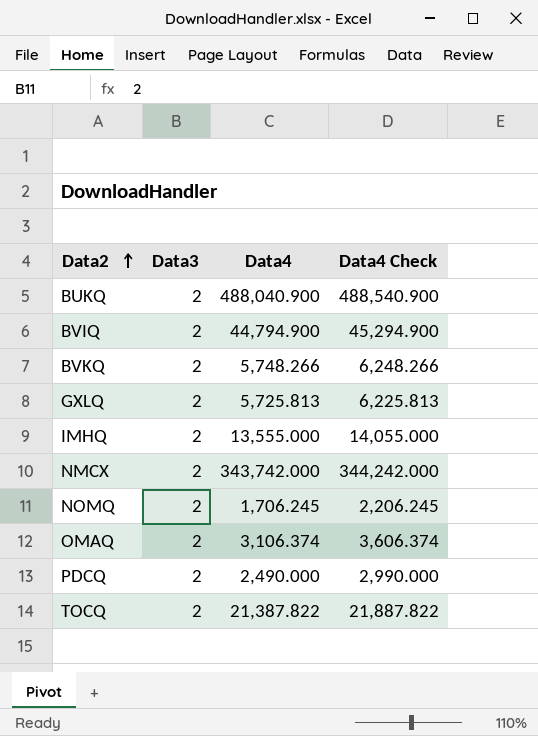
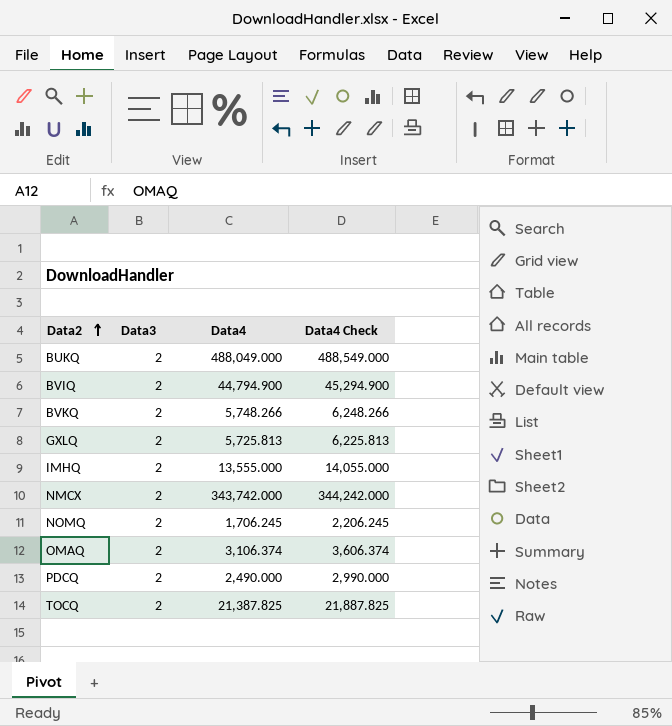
BUKQ | Data4: 488,040.900 -> 488,049.000
BUKQ | Data4 Check: 488,540.900 -> 488,549.000
TOCQ | Data4: 21,387.822 -> 21,387.825
TOCQ | Data4 Check: 21,887.822 -> 21,887.825

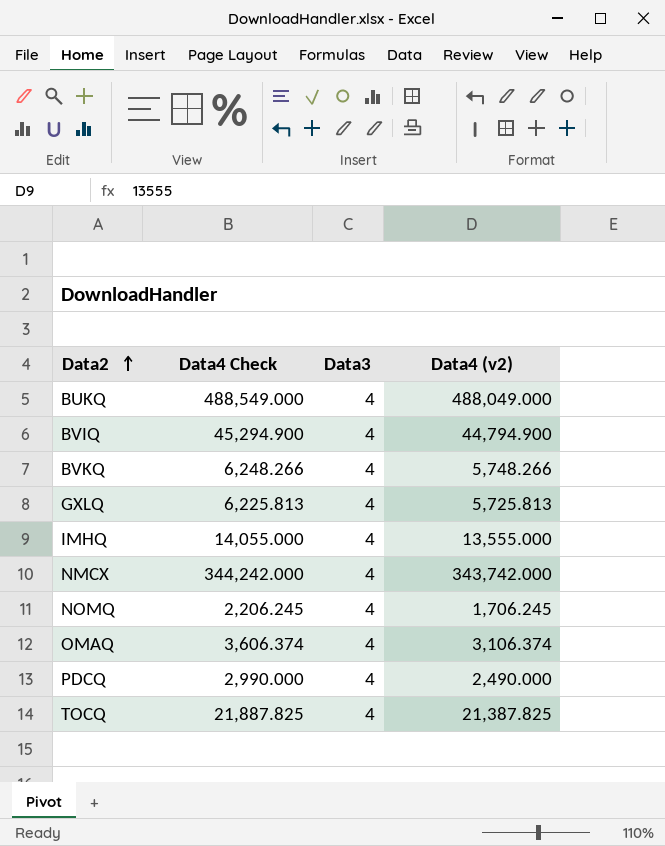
column Data4 Check | position: 4 -> 2
column name: Data4 -> Data4 (v2)
BUKQ | Data3: 2 -> 4
BVIQ | Data3: 2 -> 4
BVKQ | Data3: 2 -> 4
GXLQ | Data3: 2 -> 4
IMHQ | Data3: 2 -> 4
NMCX | Data3: 2 -> 4
NOMQ | Data3: 2 -> 4
OMAQ | Data3: 2 -> 4
PDCQ | Data3: 2 -> 4
TOCQ | Data3: 2 -> 4

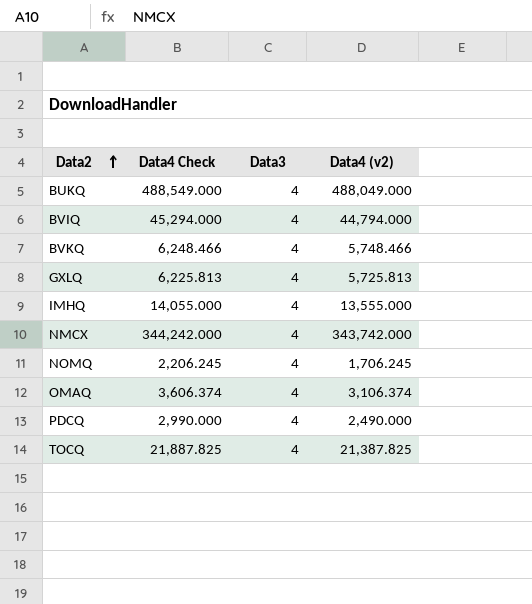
BVIQ | Data4 Check: 45,294.900 -> 45,294.000
BVIQ | Data4 (v2): 44,794.900 -> 44,794.000
BVKQ | Data4 Check: 6,248.266 -> 6,248.466
BVKQ | Data4 (v2): 5,748.266 -> 5,748.466

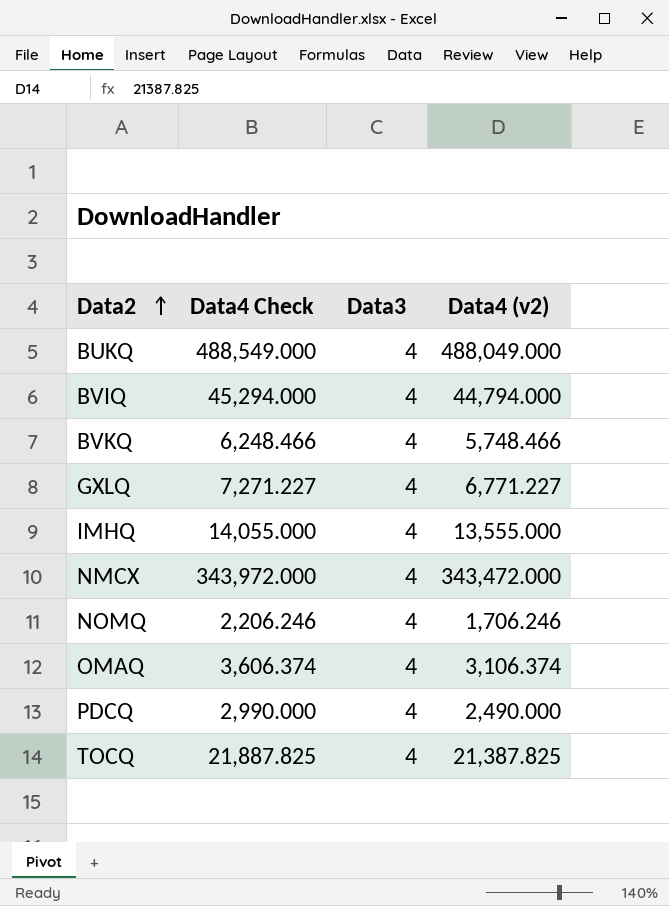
GXLQ | Data4 Check: 6,225.813 -> 7,271.227
GXLQ | Data4 (v2): 5,725.813 -> 6,771.227
NMCX | Data4 Check: 344,242.000 -> 343,972.000
NMCX | Data4 (v2): 343,742.000 -> 343,472.000
NOMQ | Data4 Check: 2,206.245 -> 2,206.246
NOMQ | Data4 (v2): 1,706.245 -> 1,706.246

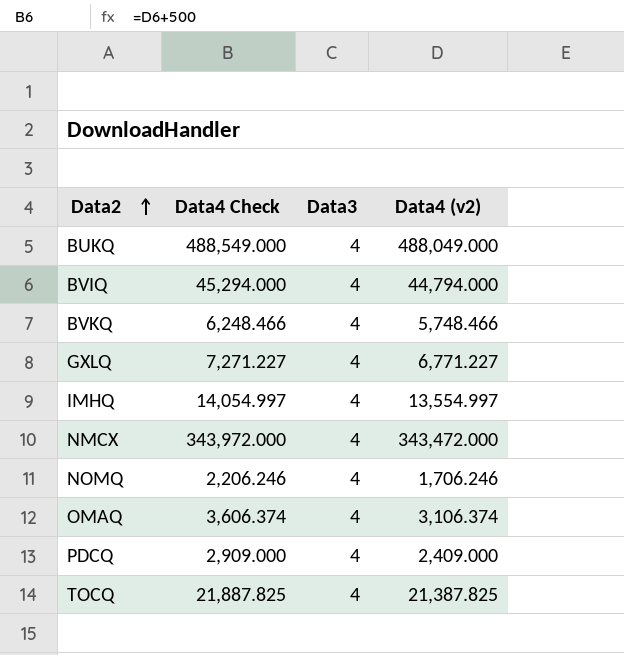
IMHQ | Data4 Check: 14,055.000 -> 14,054.997
IMHQ | Data4 (v2): 13,555.000 -> 13,554.997
PDCQ | Data4 Check: 2,990.000 -> 2,909.000
PDCQ | Data4 (v2): 2,490.000 -> 2,409.000

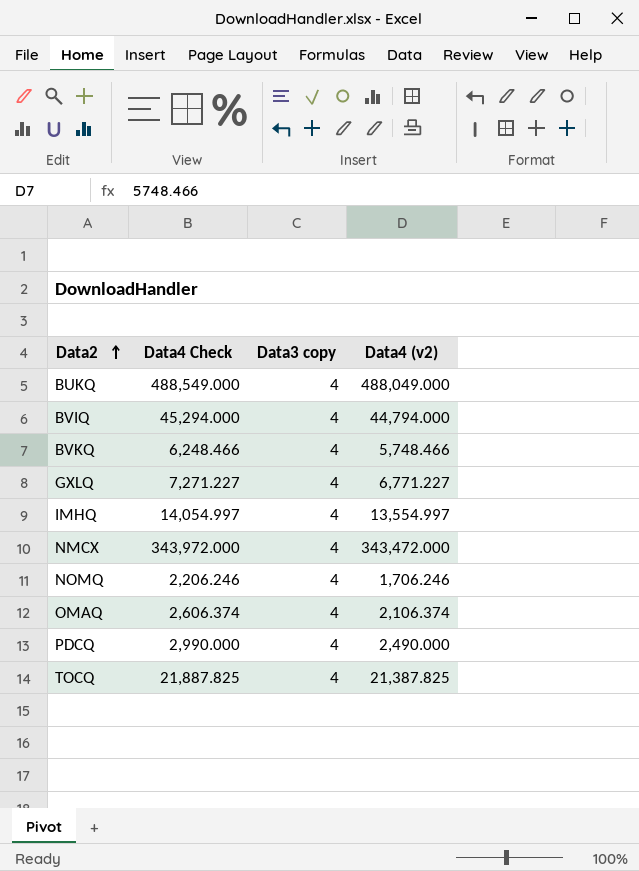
column name: Data3 -> Data3 copy
OMAQ | Data4 Check: 3,606.374 -> 2,606.374
OMAQ | Data4 (v2): 3,106.374 -> 2,106.374
PDCQ | Data4 Check: 2,909.000 -> 2,990.000
PDCQ | Data4 (v2): 2,409.000 -> 2,490.000

